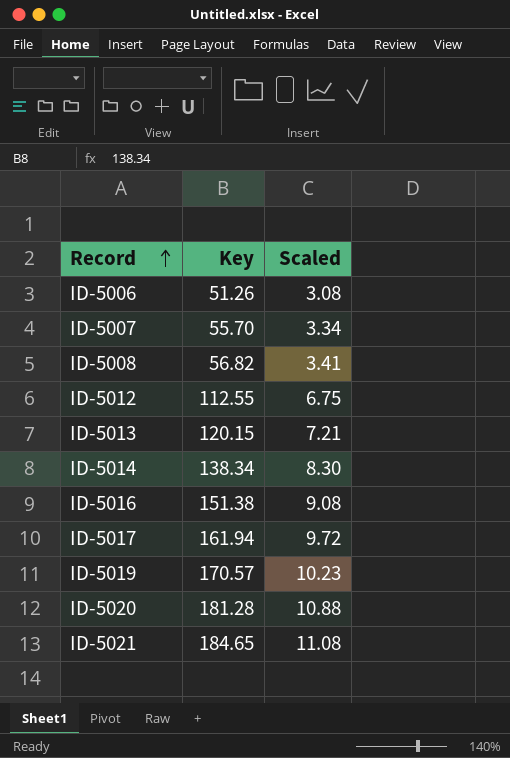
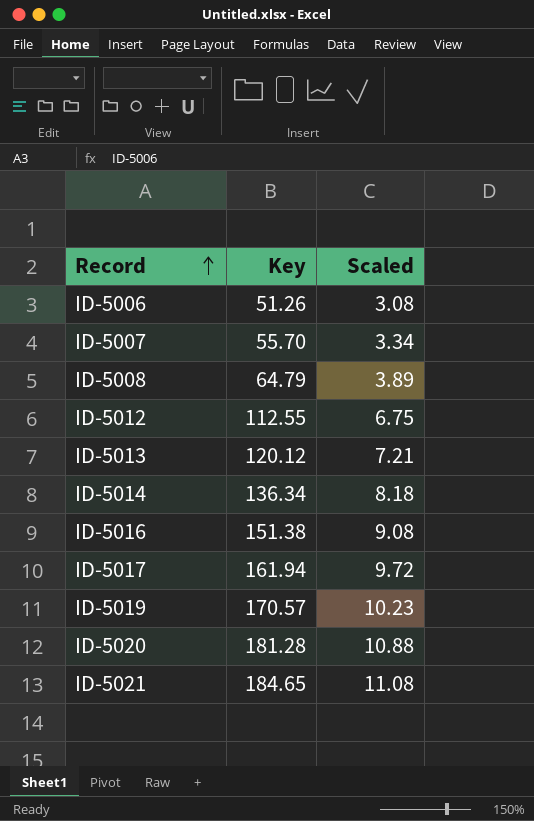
ID-5008 | Key: 56.82 -> 64.79
ID-5008 | Scaled: 3.41 -> 3.89
ID-5013 | Key: 120.15 -> 120.12
ID-5014 | Key: 138.34 -> 136.34
ID-5014 | Scaled: 8.30 -> 8.18

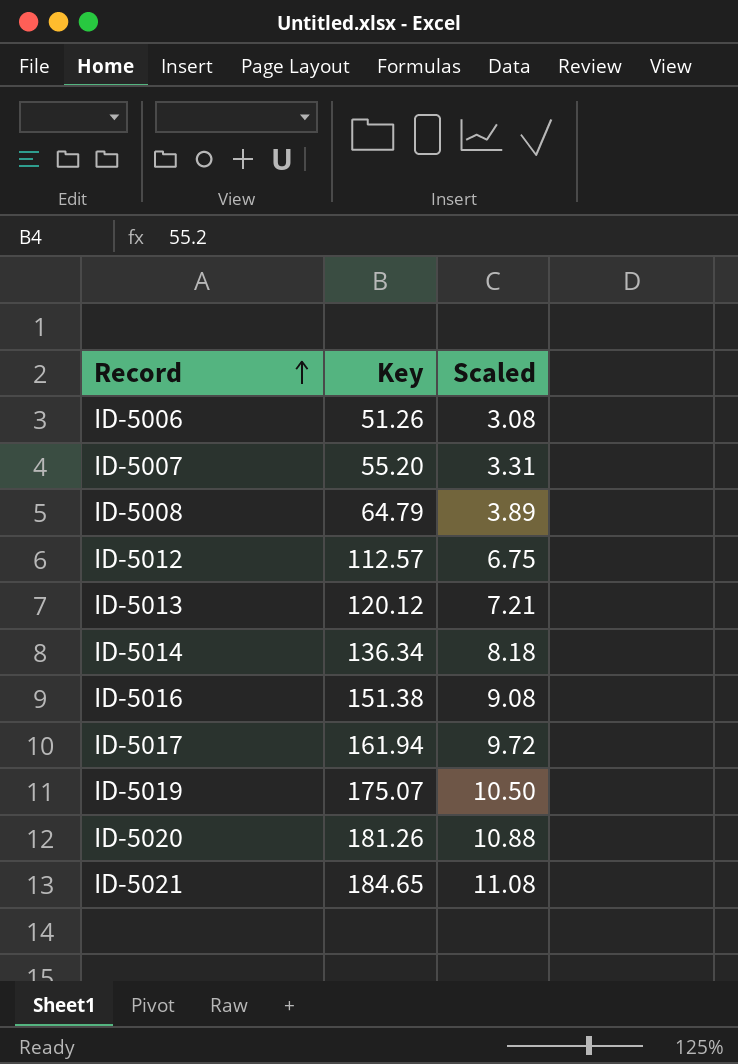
ID-5007 | Key: 55.70 -> 55.20
ID-5007 | Scaled: 3.34 -> 3.31
ID-5012 | Key: 112.55 -> 112.57
ID-5019 | Key: 170.57 -> 175.07
ID-5019 | Scaled: 10.23 -> 10.50
ID-5020 | Key: 181.28 -> 181.26

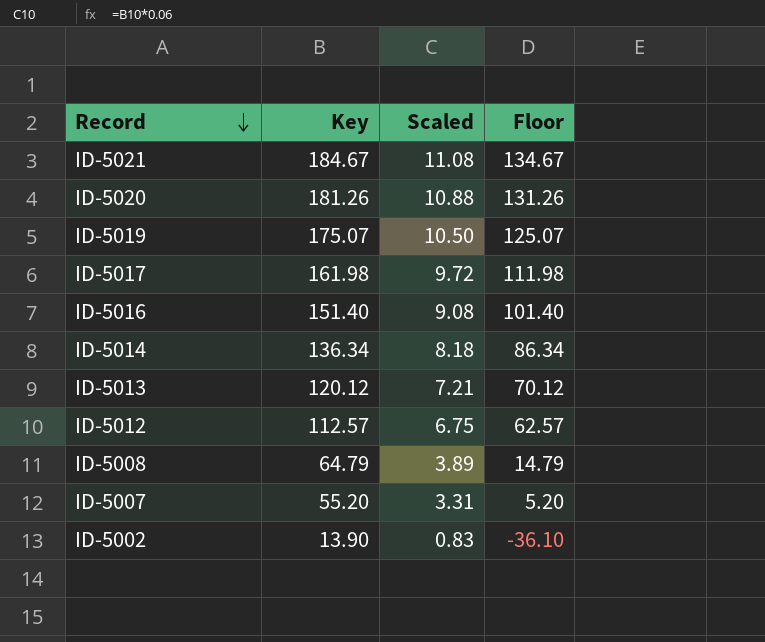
row order: Record ascending -> Record descending
column Floor | formula: none -> [Key] - 50
row ID-5006: 51.26 | 3.08 -> none
ID-5021 | Key: 184.65 -> 184.67
ID-5017 | Key: 161.94 -> 161.98
ID-5016 | Key: 151.38 -> 151.40
row ID-5002: none -> 13.90 | 0.83 | -36.10

